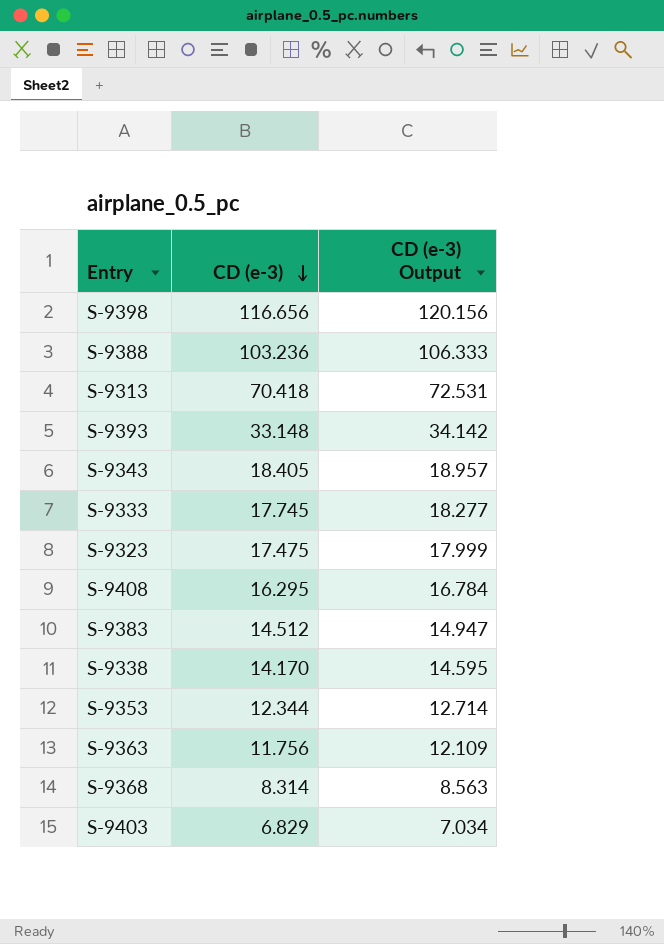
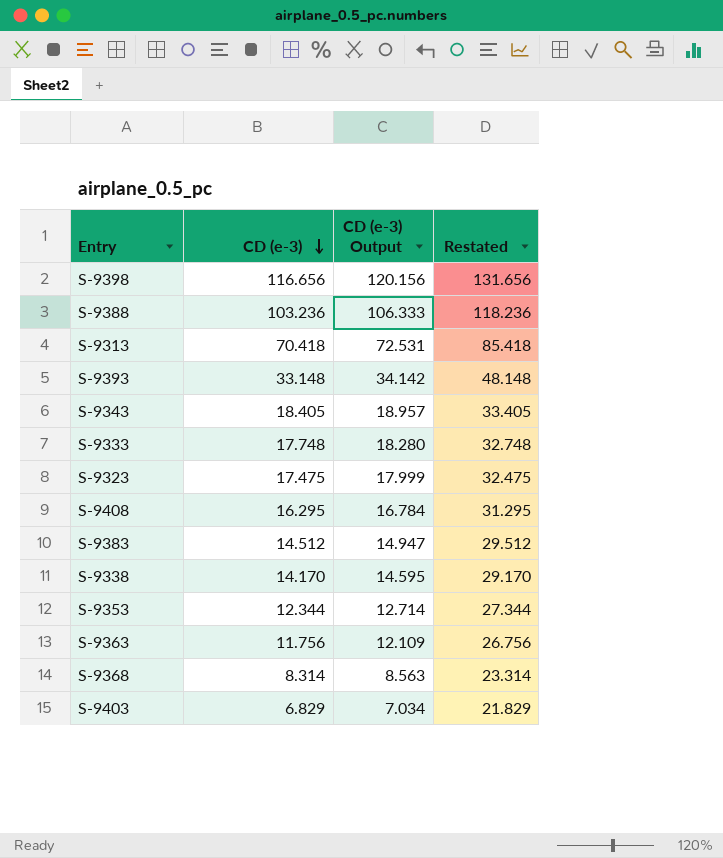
column Restated | formula: none -> [CD (e-3)] + 15
S-9333 | CD (e-3): 17.745 -> 17.748
S-9333 | CD (e-3) Output: 18.277 -> 18.280

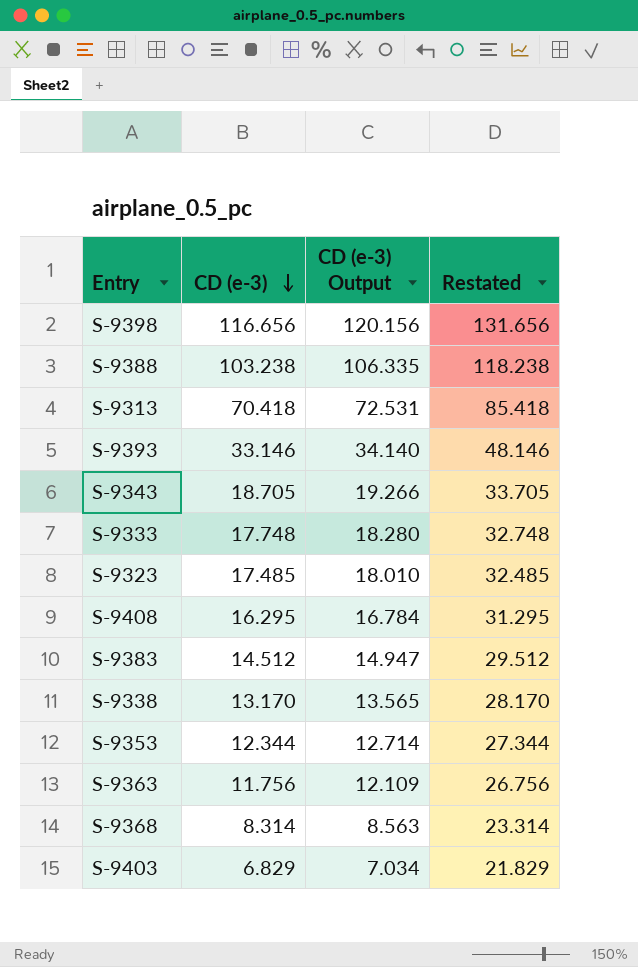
S-9388 | CD (e-3): 103.236 -> 103.238
S-9388 | CD (e-3) Output: 106.333 -> 106.335
S-9388 | Restated: 118.236 -> 118.238
S-9393 | CD (e-3): 33.148 -> 33.146
S-9393 | CD (e-3) Output: 34.142 -> 34.140
S-9393 | Restated: 48.148 -> 48.146
S-9343 | CD (e-3): 18.405 -> 18.705
S-9343 | CD (e-3) Output: 18.957 -> 19.266
S-9343 | Restated: 33.405 -> 33.705
S-9323 | CD (e-3): 17.475 -> 17.485
S-9323 | CD (e-3) Output: 17.999 -> 18.010
S-9323 | Restated: 32.475 -> 32.485
S-9338 | CD (e-3): 14.170 -> 13.170
S-9338 | CD (e-3) Output: 14.595 -> 13.565
S-9338 | Restated: 29.170 -> 28.170

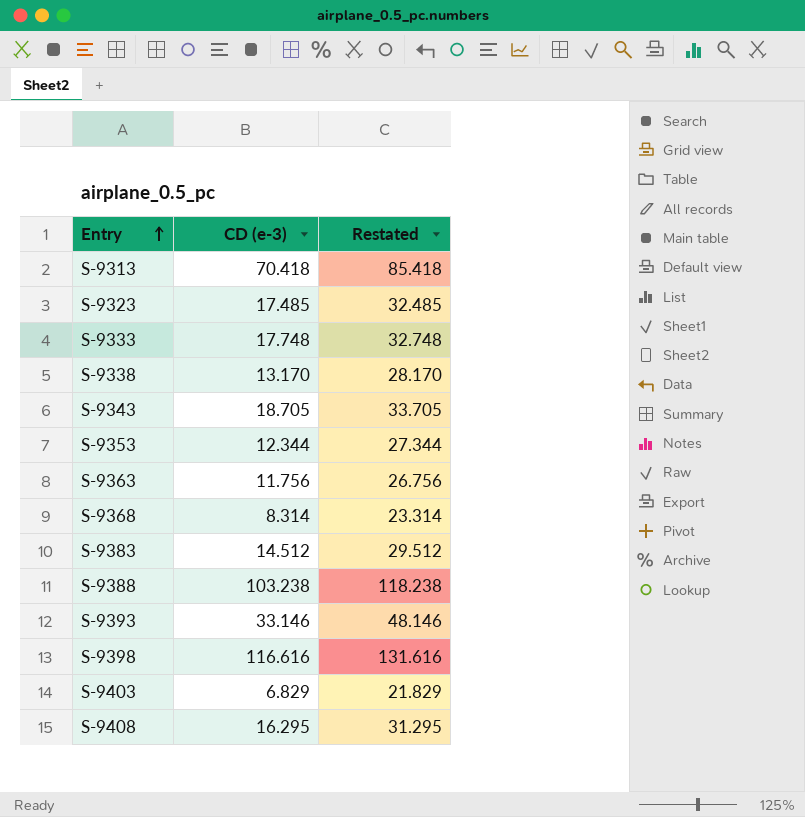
row order: CD (e-3) descending -> Entry ascending
column CD (e-3) Output | formula: [CD (e-3)] * 1.03 -> none
S-9398 | CD (e-3): 116.656 -> 116.616
S-9398 | Restated: 131.656 -> 131.616

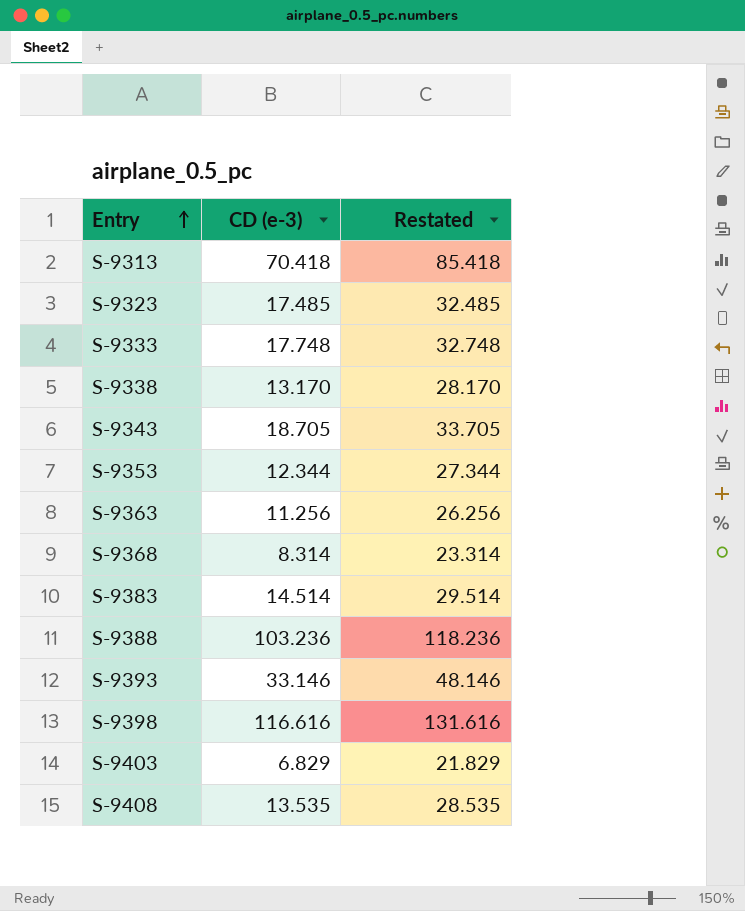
S-9363 | CD (e-3): 11.756 -> 11.256
S-9363 | Restated: 26.756 -> 26.256
S-9383 | CD (e-3): 14.512 -> 14.514
S-9383 | Restated: 29.512 -> 29.514
S-9388 | CD (e-3): 103.238 -> 103.236
S-9388 | Restated: 118.238 -> 118.236
S-9408 | CD (e-3): 16.295 -> 13.535
S-9408 | Restated: 31.295 -> 28.535

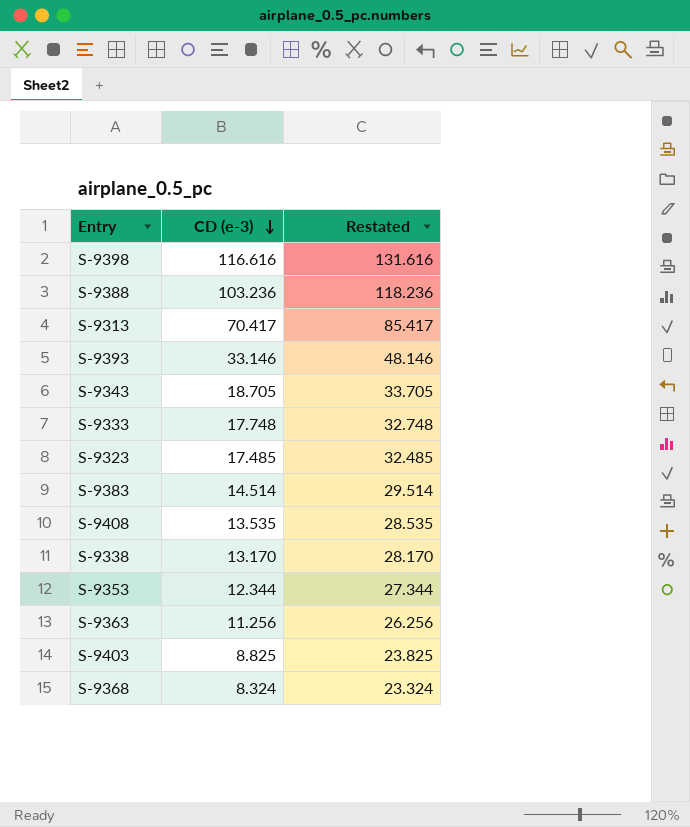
row order: Entry ascending -> CD (e-3) descending
S-9313 | CD (e-3): 70.418 -> 70.417
S-9313 | Restated: 85.418 -> 85.417
S-9403 | CD (e-3): 6.829 -> 8.825
S-9403 | Restated: 21.829 -> 23.825
S-9368 | CD (e-3): 8.314 -> 8.324
S-9368 | Restated: 23.314 -> 23.324

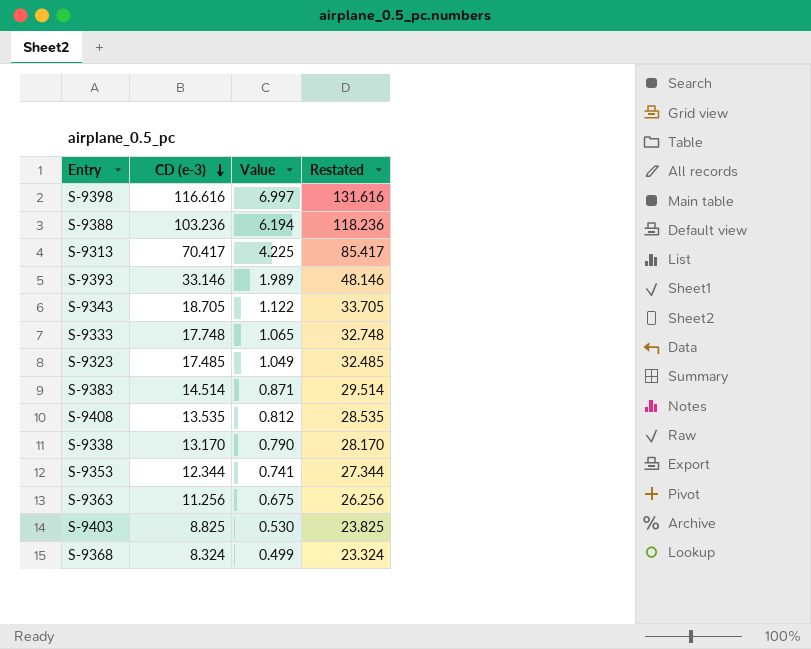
column Value | formula: none -> [CD (e-3)] * 0.06

